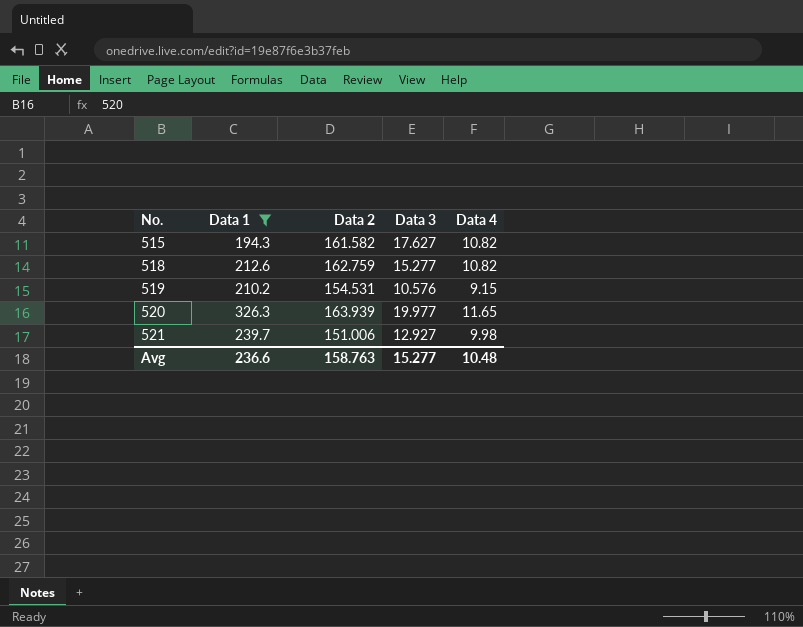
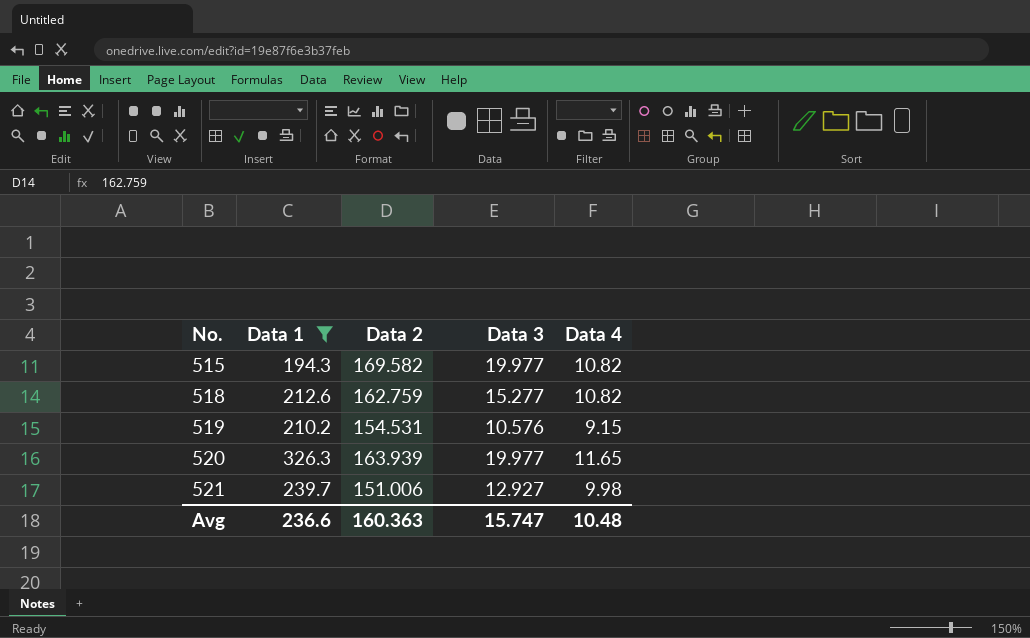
515 | Data 2: 161.582 -> 169.582
515 | Data 3: 17.627 -> 19.977
Avg | Data 2: 158.763 -> 160.363
Avg | Data 3: 15.277 -> 15.747

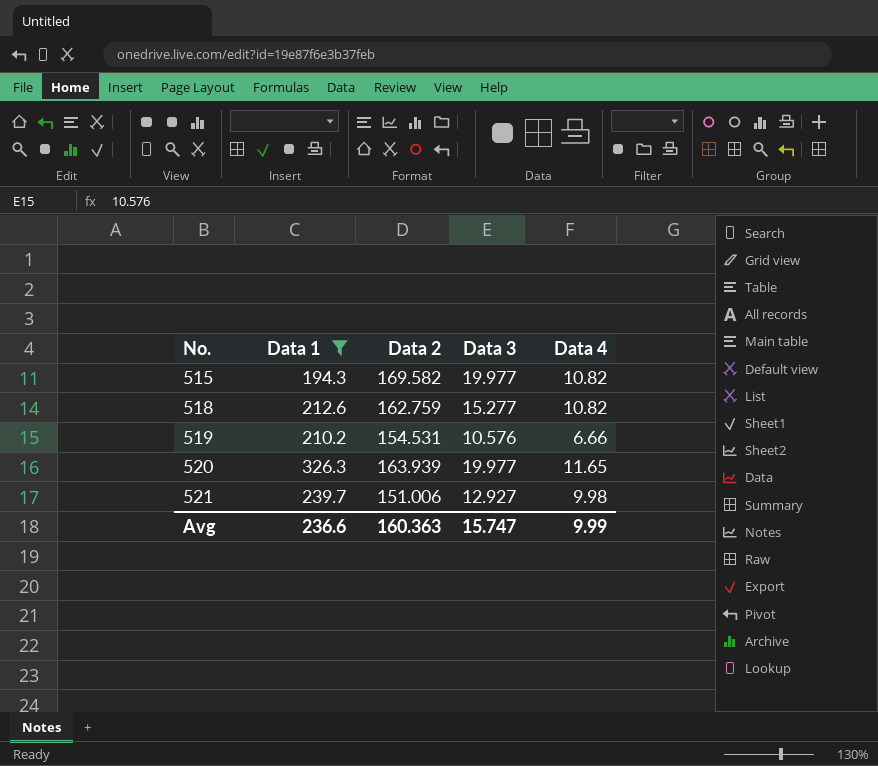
519 | Data 4: 9.15 -> 6.66
Avg | Data 4: 10.48 -> 9.99

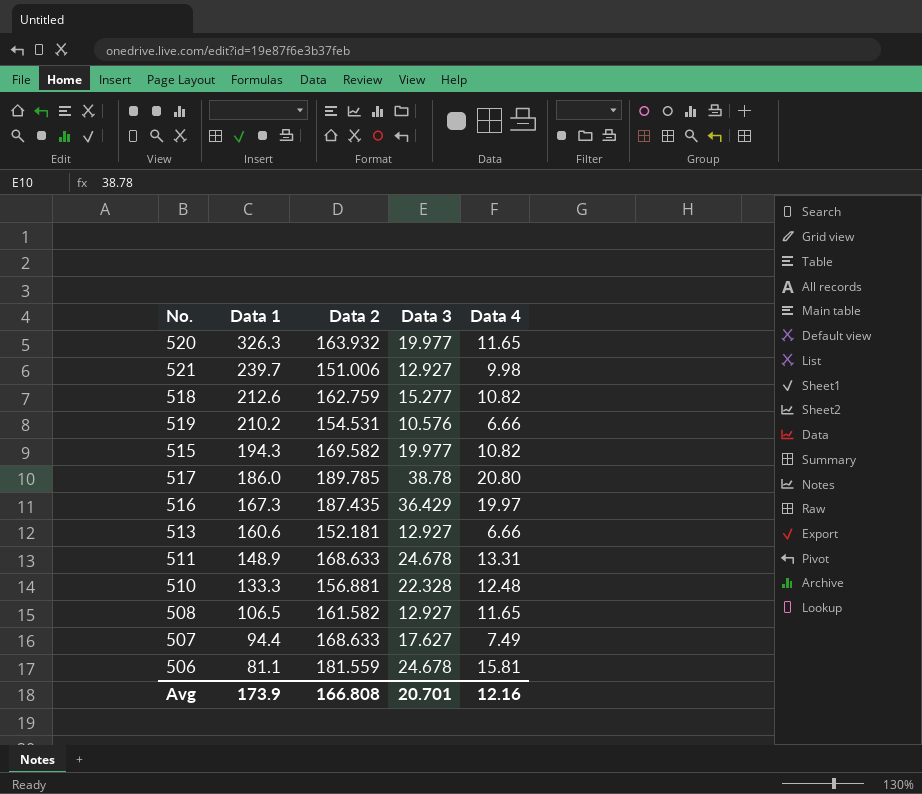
filter: Data 1 >= 194.3 -> none
row order: No. ascending -> Data 1 descending
520 | Data 2: 163.939 -> 163.932
Avg | Data 1: 236.6 -> 173.9
Avg | Data 2: 160.363 -> 166.808
Avg | Data 3: 15.747 -> 20.701
Avg | Data 4: 9.99 -> 12.16

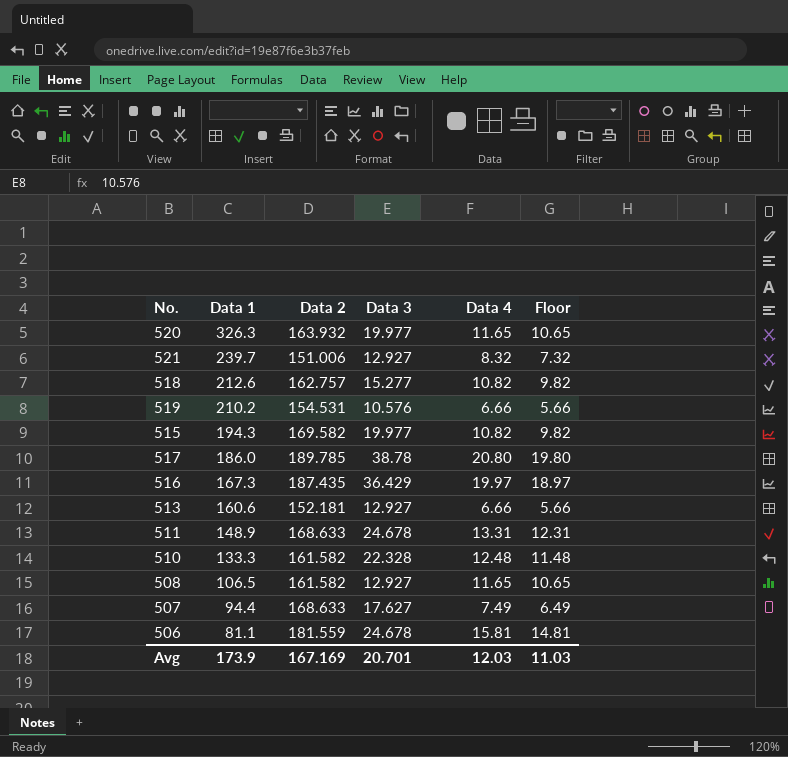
column Floor | formula: none -> [Data 4] - 1
521 | Data 4: 9.98 -> 8.32
518 | Data 2: 162.759 -> 162.757
510 | Data 2: 156.881 -> 161.582
Avg | Data 2: 166.808 -> 167.169
Avg | Data 4: 12.16 -> 12.03

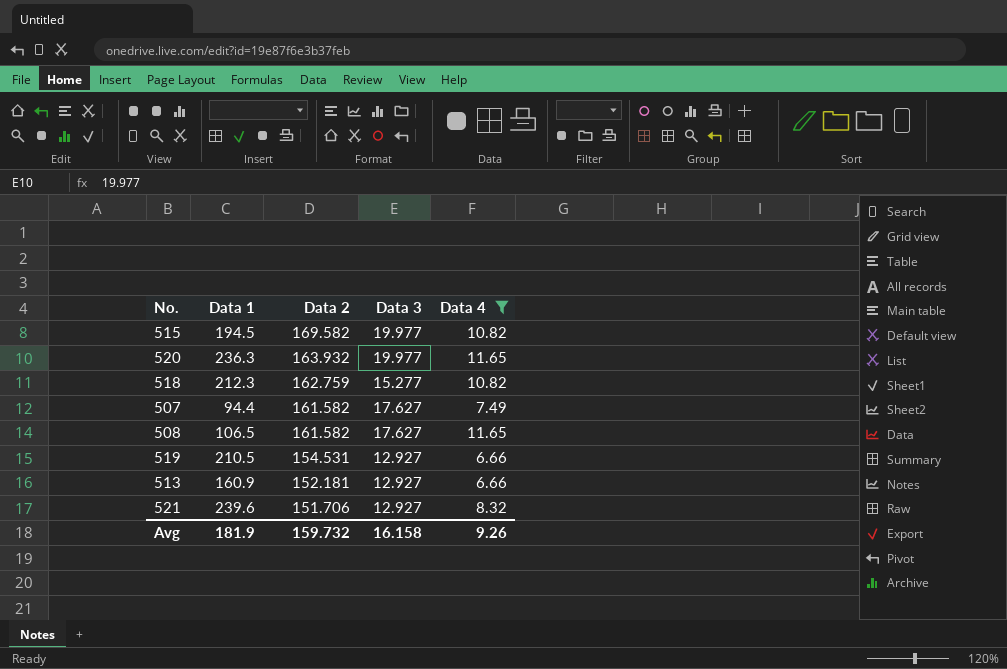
filter: none -> Data 4 <= 11.65
row order: Data 1 descending -> Data 2 descending
column Floor | formula: [Data 4] - 1 -> none
515 | Data 1: 194.3 -> 194.5
520 | Data 1: 326.3 -> 236.3
518 | Data 1: 212.6 -> 212.3
518 | Data 2: 162.757 -> 162.759
507 | Data 2: 168.633 -> 161.582
508 | Data 3: 12.927 -> 17.627
519 | Data 1: 210.2 -> 210.5
519 | Data 3: 10.576 -> 12.927
513 | Data 1: 160.6 -> 160.9
521 | Data 1: 239.7 -> 239.6
521 | Data 2: 151.006 -> 151.706
Avg | Data 1: 173.9 -> 181.9
Avg | Data 2: 167.169 -> 159.732
Avg | Data 3: 20.701 -> 16.158
Avg | Data 4: 12.03 -> 9.26

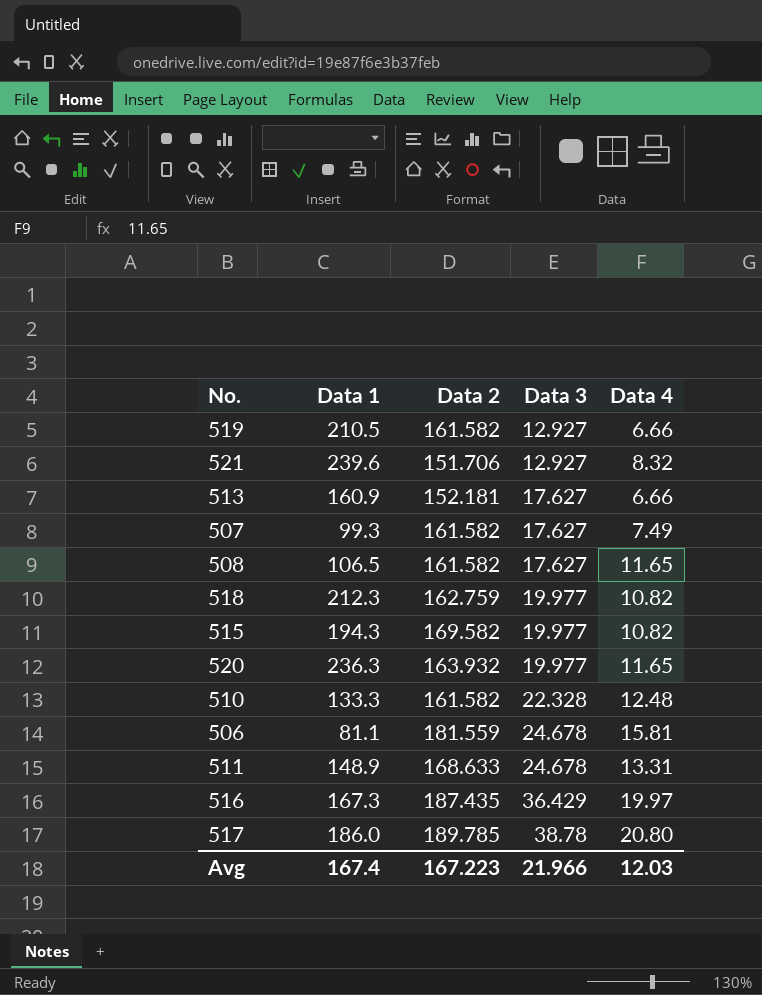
filter: Data 4 <= 11.65 -> none
row order: Data 2 descending -> Data 3 ascending
519 | Data 2: 154.531 -> 161.582
513 | Data 3: 12.927 -> 17.627
507 | Data 1: 94.4 -> 99.3
518 | Data 3: 15.277 -> 19.977
515 | Data 1: 194.5 -> 194.3
Avg | Data 1: 181.9 -> 167.4
Avg | Data 2: 159.732 -> 167.223
Avg | Data 3: 16.158 -> 21.966
Avg | Data 4: 9.26 -> 12.03

